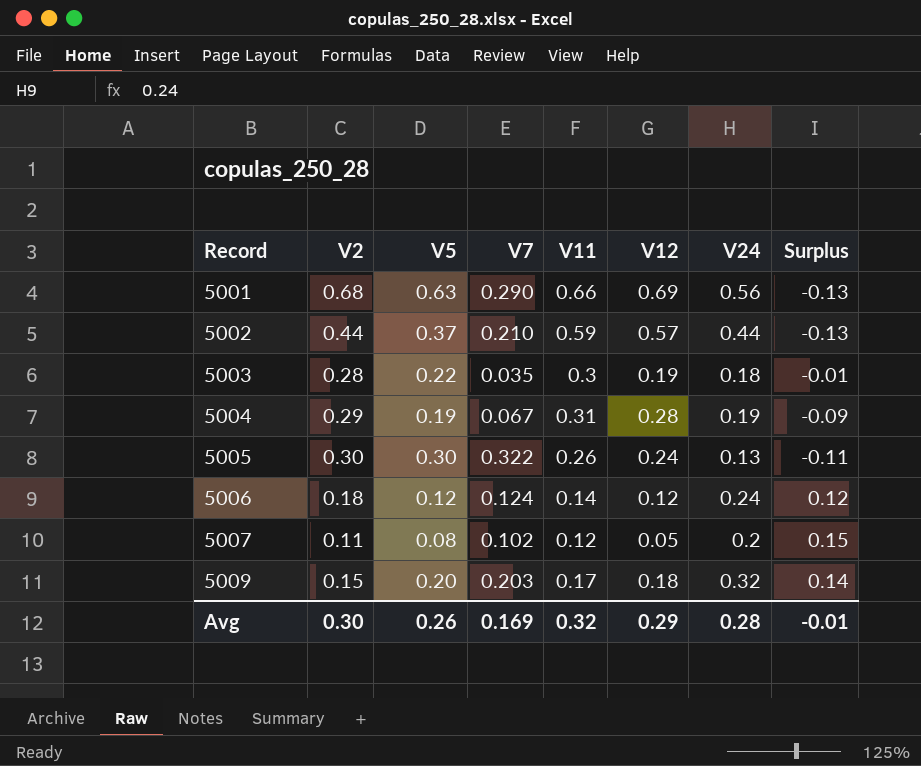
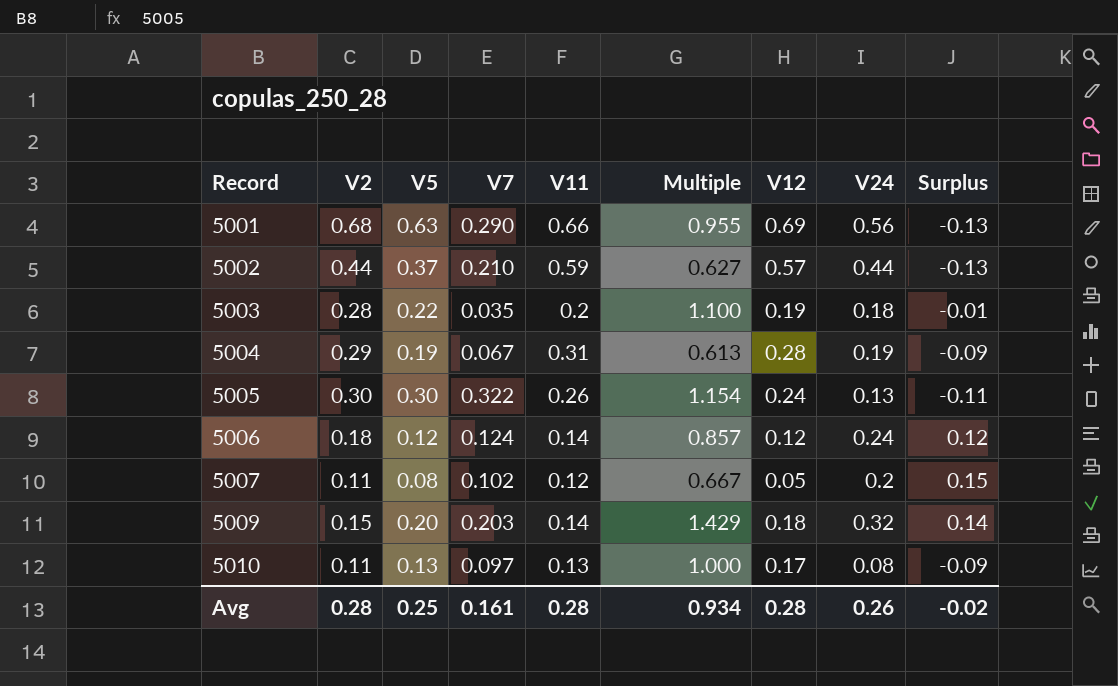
column Multiple | formula: none -> [V5] / [V11]
5003 | V11: 0.3 -> 0.2
5009 | V11: 0.17 -> 0.14
row 5010: none -> 0.11 | 0.13 | 0.097 | 0.13 | 1.000 | 0.17 | 0.08 | -0.09
Avg | V2: 0.30 -> 0.28
Avg | V5: 0.26 -> 0.25
Avg | V7: 0.169 -> 0.161
Avg | V11: 0.32 -> 0.28
Avg | V12: 0.29 -> 0.28
Avg | V24: 0.28 -> 0.26
Avg | Surplus: -0.01 -> -0.02

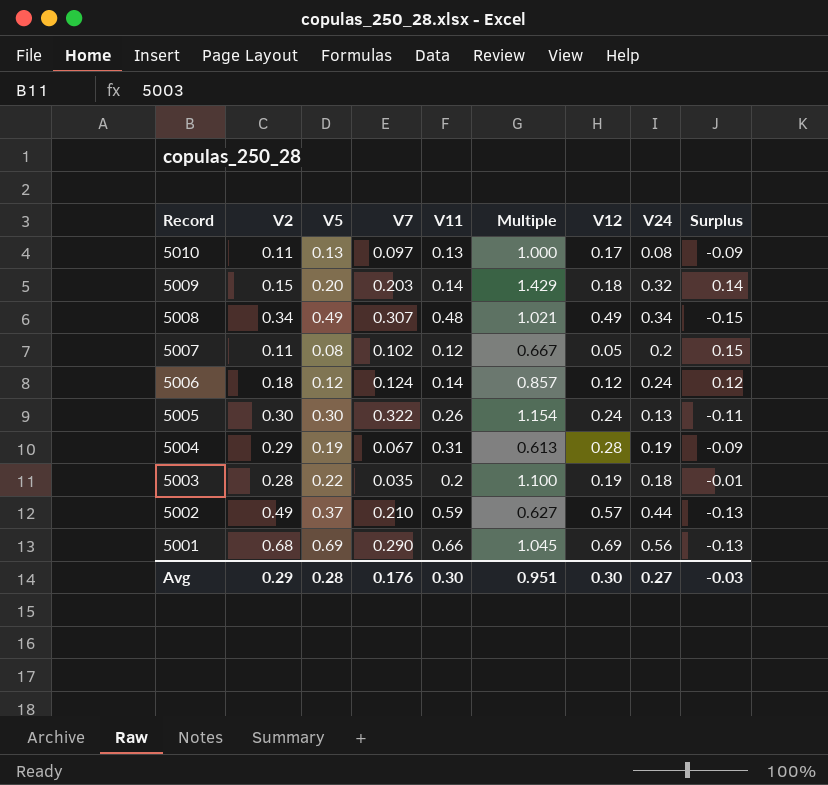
row order: Record ascending -> Record descending
row 5008: none -> 0.34 | 0.49 | 0.307 | 0.48 | 1.021 | 0.49 | 0.34 | -0.15
5002 | V2: 0.44 -> 0.49
5001 | V5: 0.63 -> 0.69
5001 | Multiple: 0.955 -> 1.045
Avg | V2: 0.28 -> 0.29
Avg | V5: 0.25 -> 0.28
Avg | V7: 0.161 -> 0.176
Avg | V11: 0.28 -> 0.30
Avg | Multiple: 0.934 -> 0.951
Avg | V12: 0.28 -> 0.30
Avg | V24: 0.26 -> 0.27
Avg | Surplus: -0.02 -> -0.03

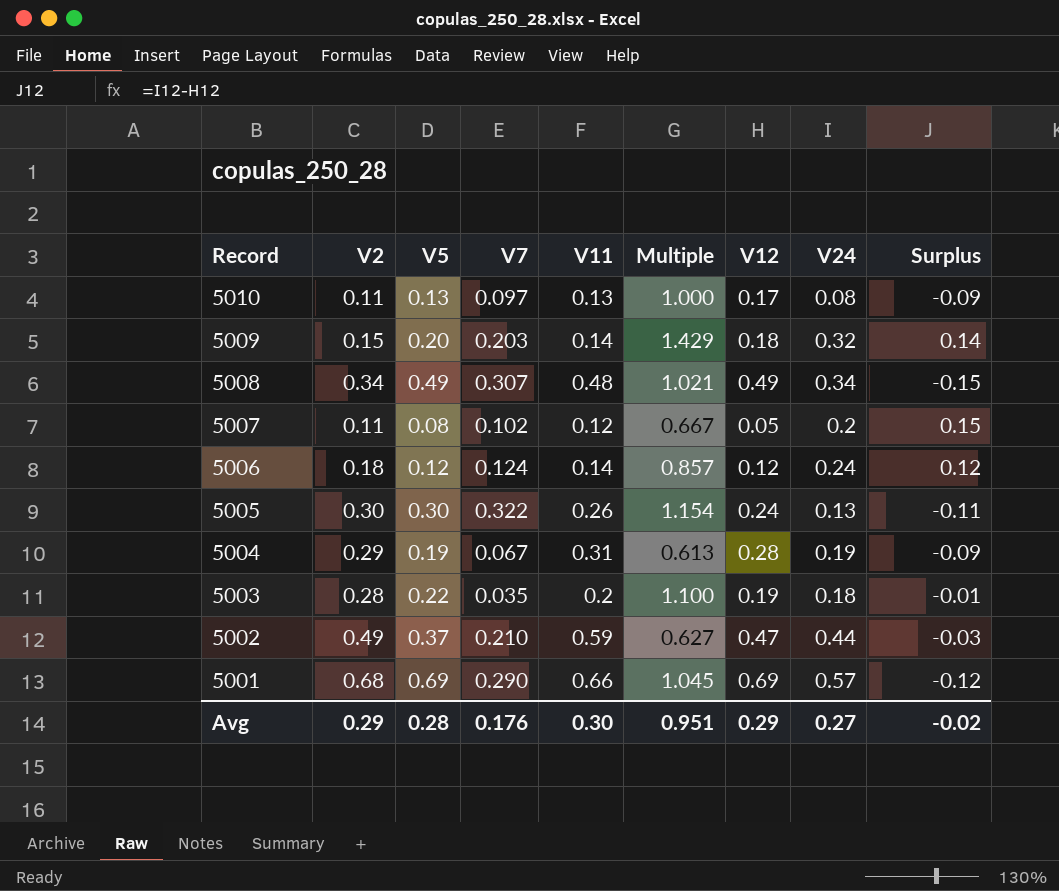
5002 | V12: 0.57 -> 0.47
5002 | Surplus: -0.13 -> -0.03
5001 | V24: 0.56 -> 0.57
5001 | Surplus: -0.13 -> -0.12
Avg | V12: 0.30 -> 0.29
Avg | Surplus: -0.03 -> -0.02

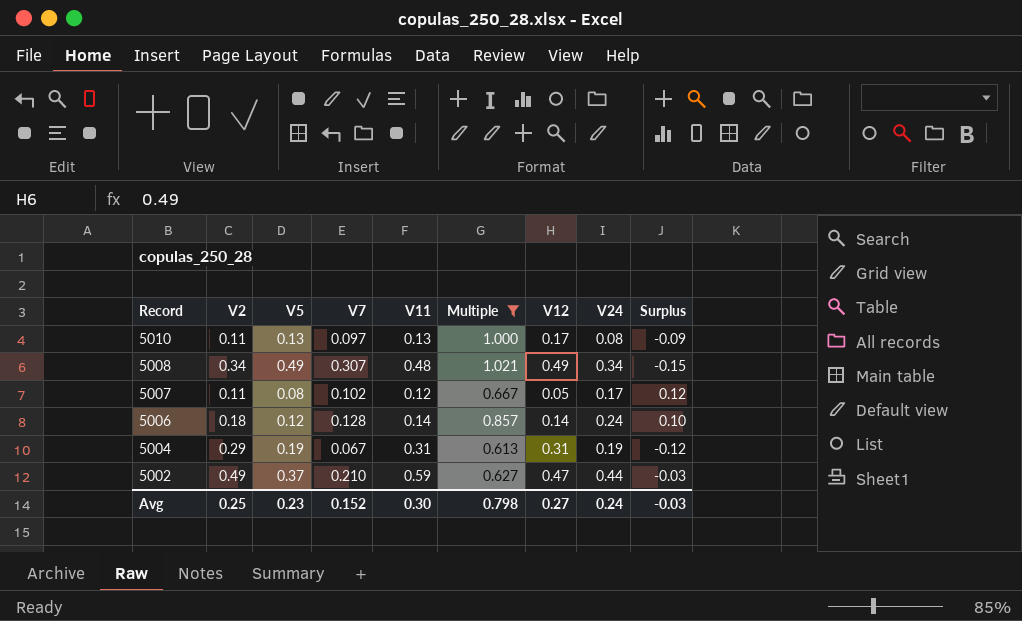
filter: none -> Multiple <= 1.021
5007 | V24: 0.2 -> 0.17
5007 | Surplus: 0.15 -> 0.12
5006 | V7: 0.124 -> 0.128
5006 | V12: 0.12 -> 0.14
5006 | Surplus: 0.12 -> 0.10
5004 | V12: 0.28 -> 0.31
5004 | Surplus: -0.09 -> -0.12
Avg | V2: 0.29 -> 0.25
Avg | V5: 0.28 -> 0.23
Avg | V7: 0.176 -> 0.152
Avg | Multiple: 0.951 -> 0.798
Avg | V12: 0.29 -> 0.27
Avg | V24: 0.27 -> 0.24
Avg | Surplus: -0.02 -> -0.03

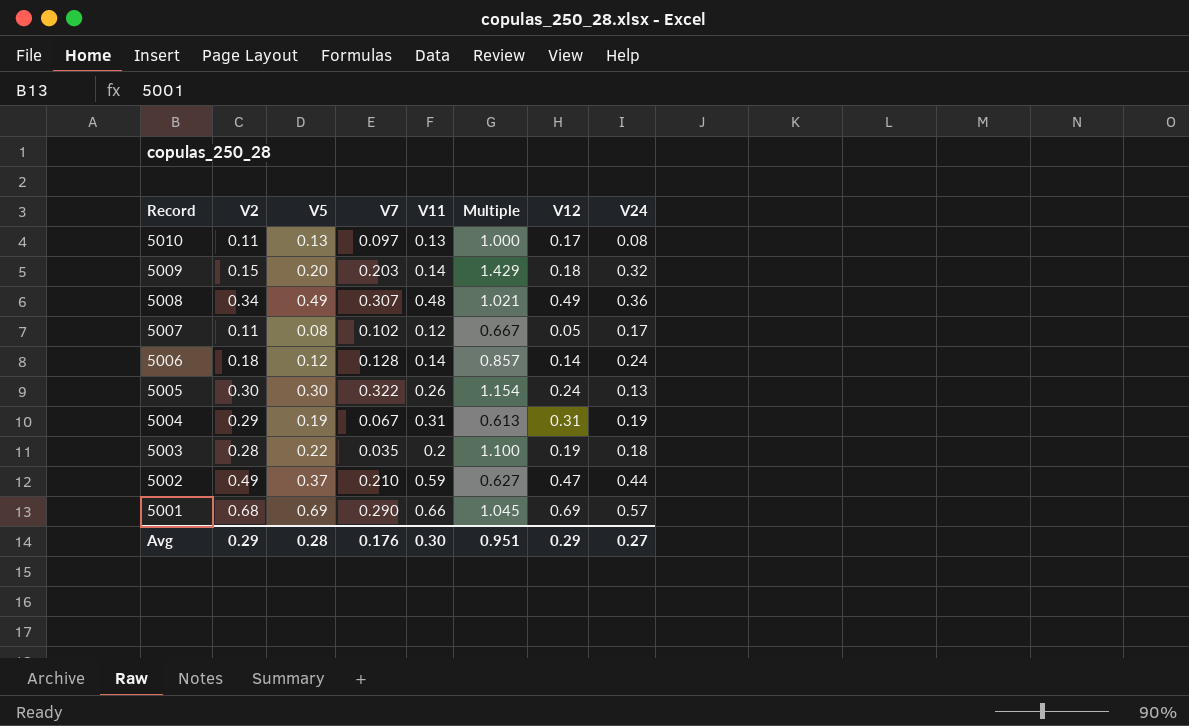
filter: Multiple <= 1.021 -> none
column Surplus | formula: [V24] - [V12] -> none
5008 | V24: 0.34 -> 0.36
Avg | V2: 0.25 -> 0.29
Avg | V5: 0.23 -> 0.28
Avg | V7: 0.152 -> 0.176
Avg | Multiple: 0.798 -> 0.951
Avg | V12: 0.27 -> 0.29
Avg | V24: 0.24 -> 0.27

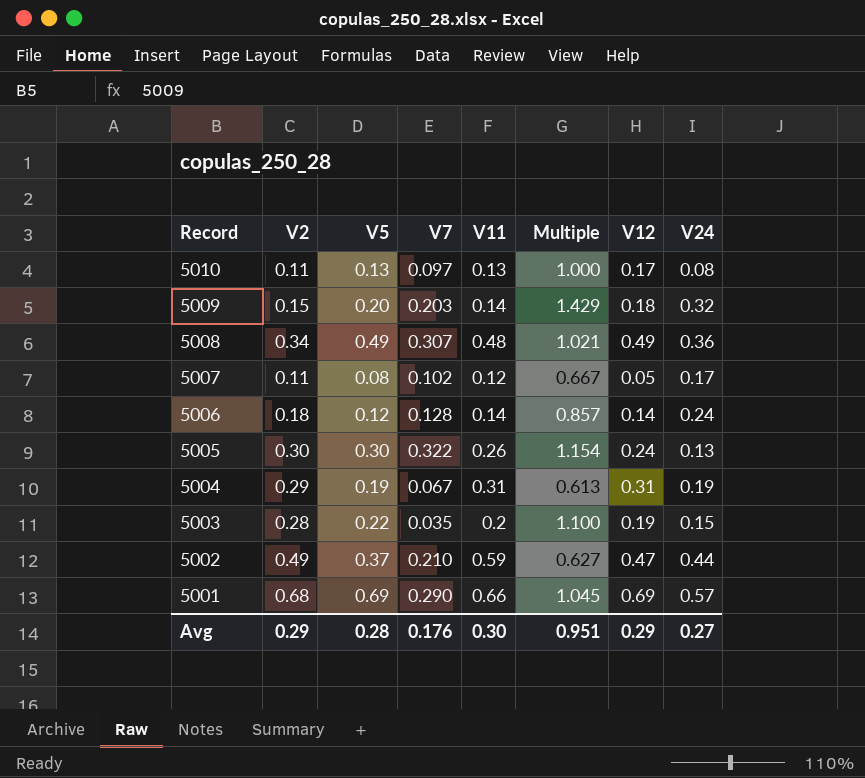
5003 | V24: 0.18 -> 0.15

